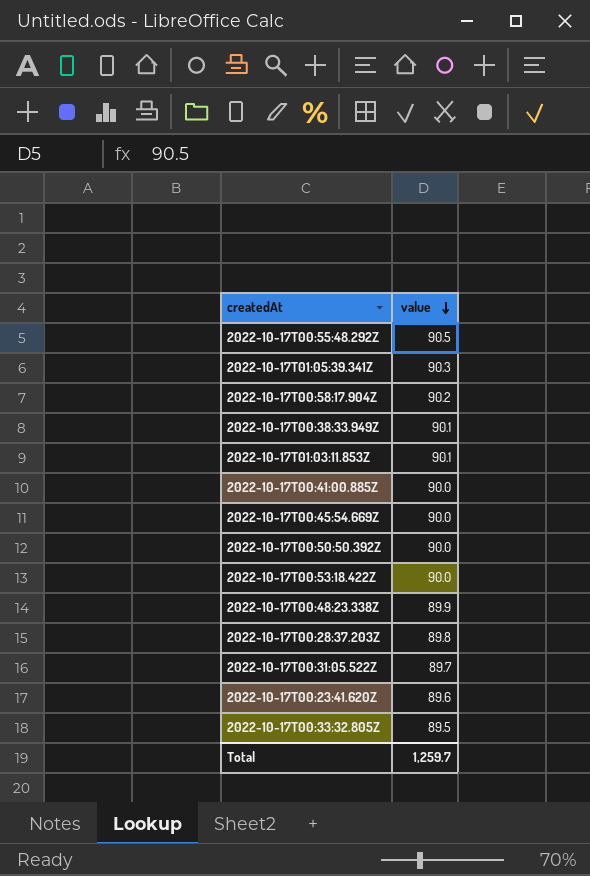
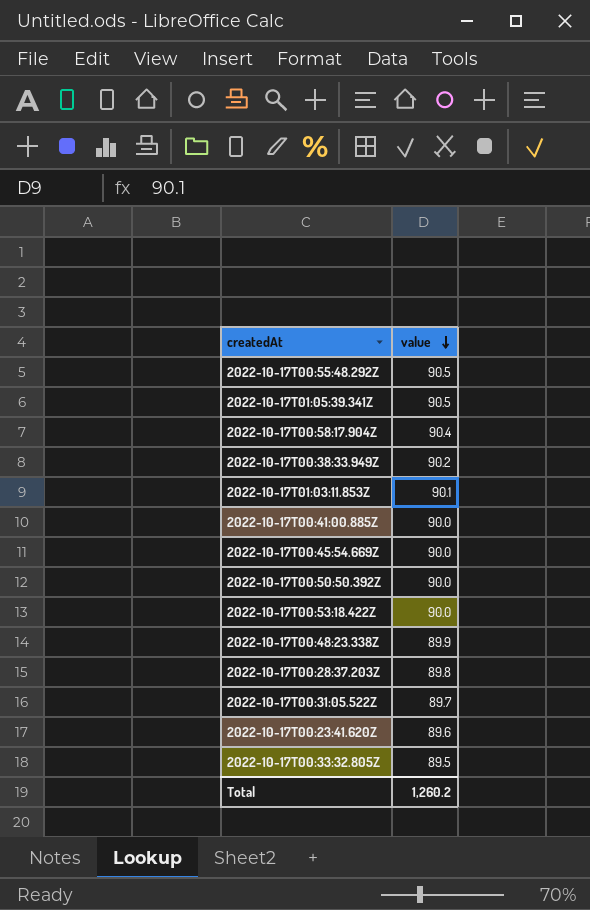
2022-10-17T01:05:39.341Z | value: 90.3 -> 90.5
2022-10-17T00:58:17.904Z | value: 90.2 -> 90.4
2022-10-17T00:38:33.949Z | value: 90.1 -> 90.2
Total | value: 1,259.7 -> 1,260.2

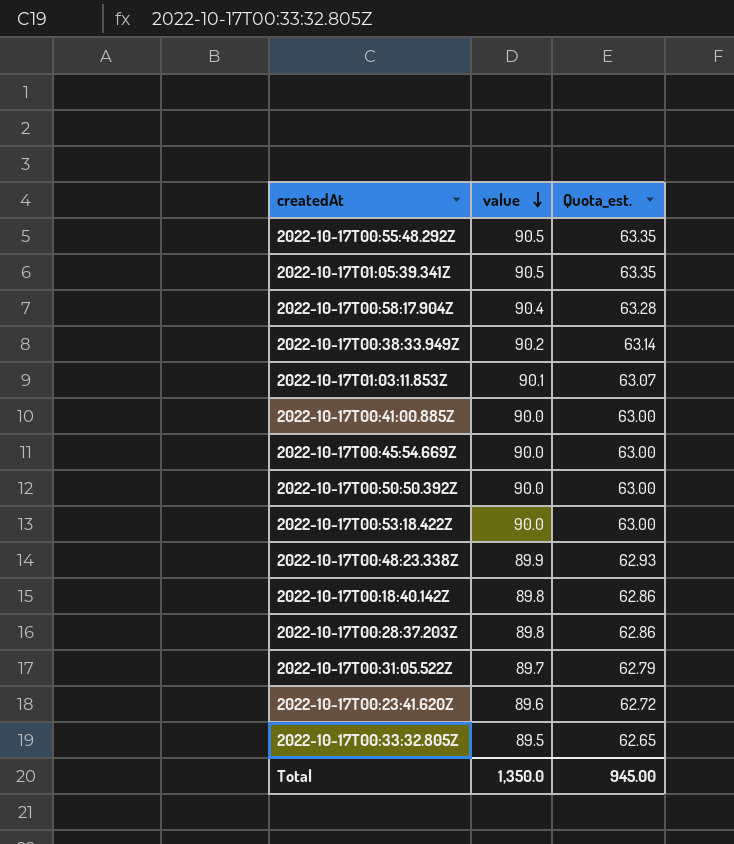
column Quota_est. | formula: none -> [value] * 0.7
row 2022-10-17T00:18:40.142Z: none -> 89.8 | 62.86
Total | value: 1,260.2 -> 1,350.0

